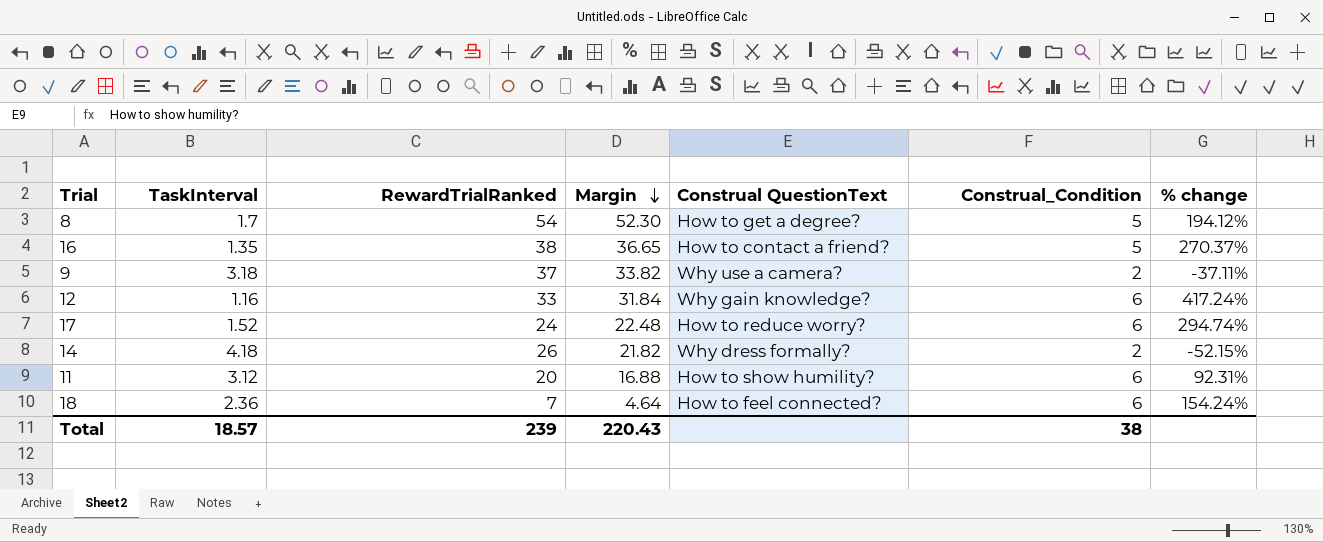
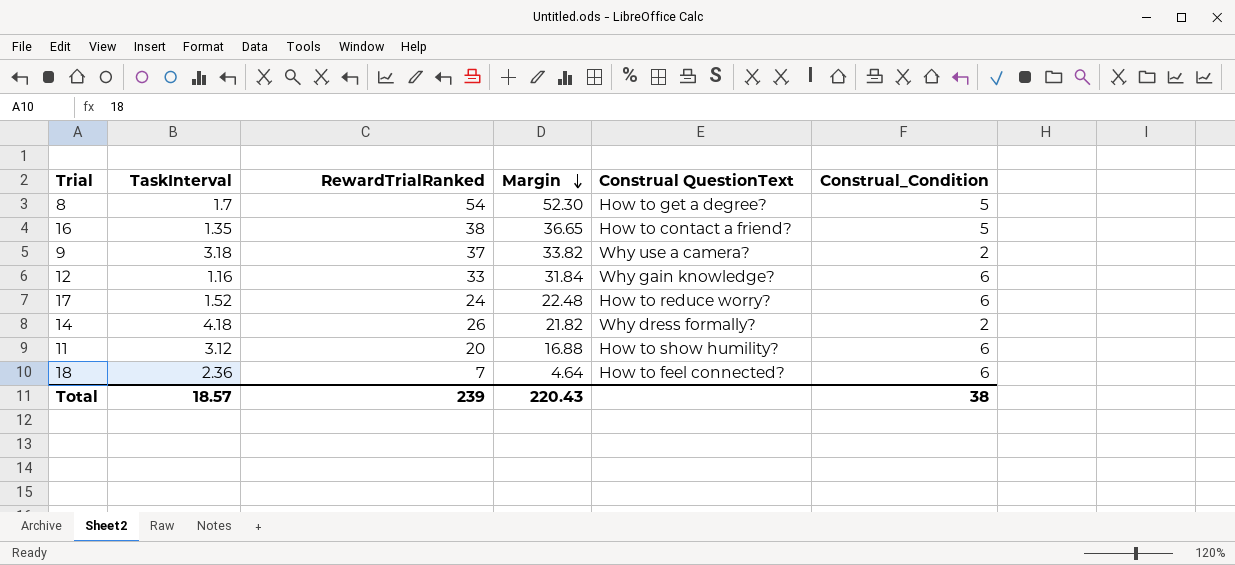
column % change | formula: ([Construal_Condition] - [TaskInterval]) / [TaskInterval] -> none

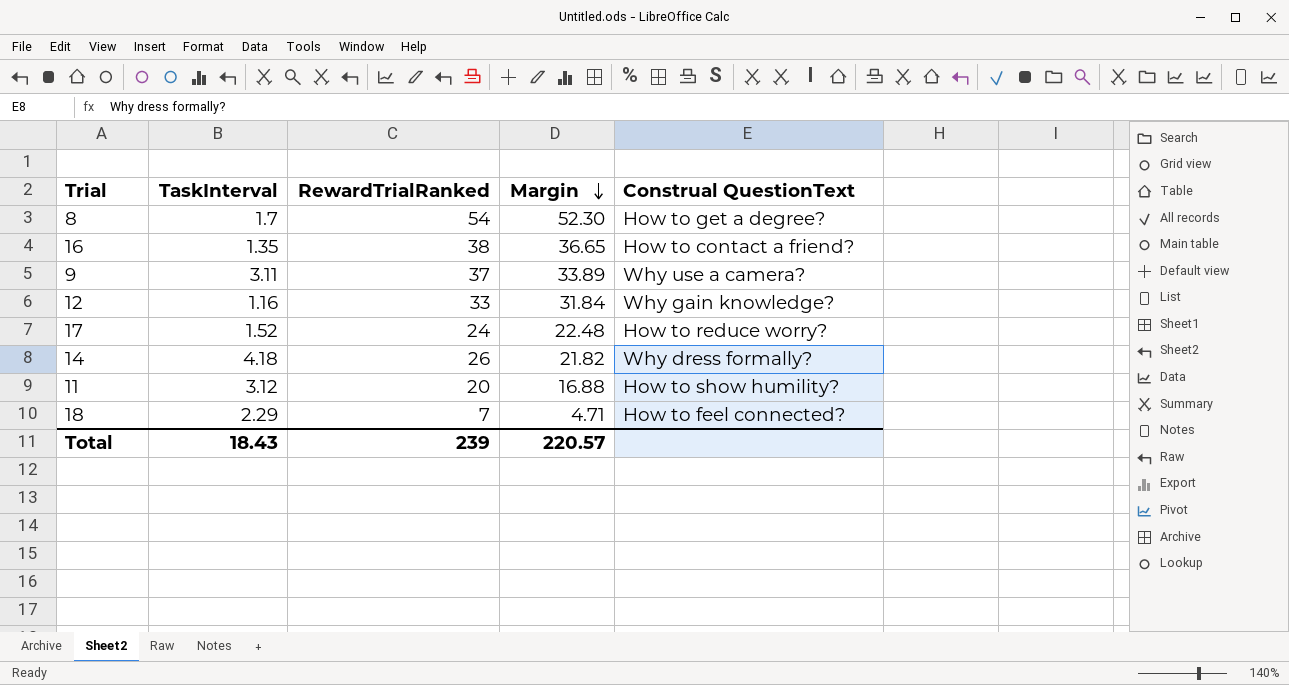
column Construal_Condition | position: 6 -> none
9 | TaskInterval: 3.18 -> 3.11
9 | Margin: 33.82 -> 33.89
18 | TaskInterval: 2.36 -> 2.29
18 | Margin: 4.64 -> 4.71
Total | TaskInterval: 18.57 -> 18.43
Total | Margin: 220.43 -> 220.57

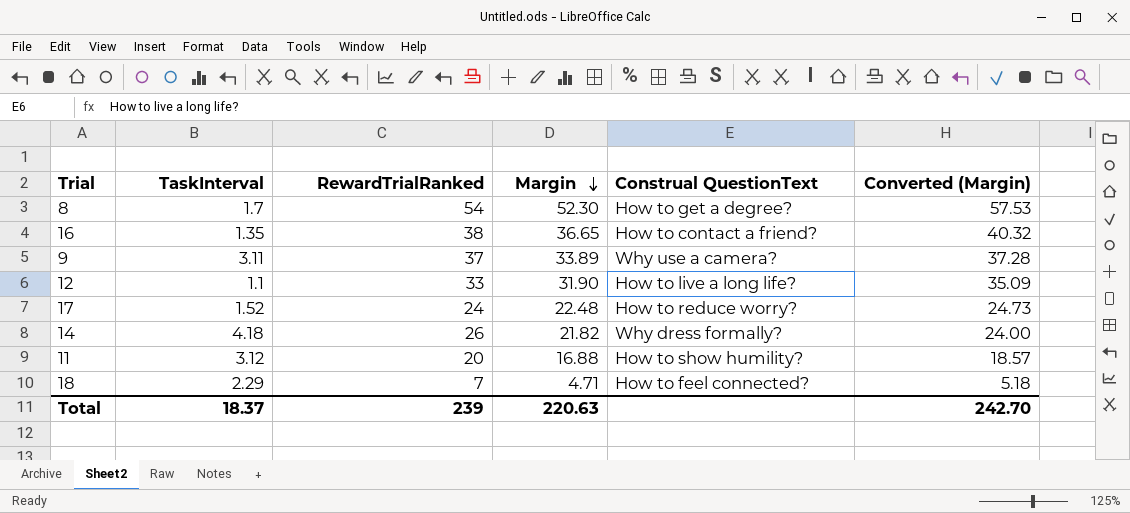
column Converted (Margin) | formula: none -> [Margin] * 1.1
12 | TaskInterval: 1.16 -> 1.1
12 | Margin: 31.84 -> 31.90
12 | Construal QuestionText: Why gain knowledge? -> How to live a long life?
Total | TaskInterval: 18.43 -> 18.37
Total | Margin: 220.57 -> 220.63

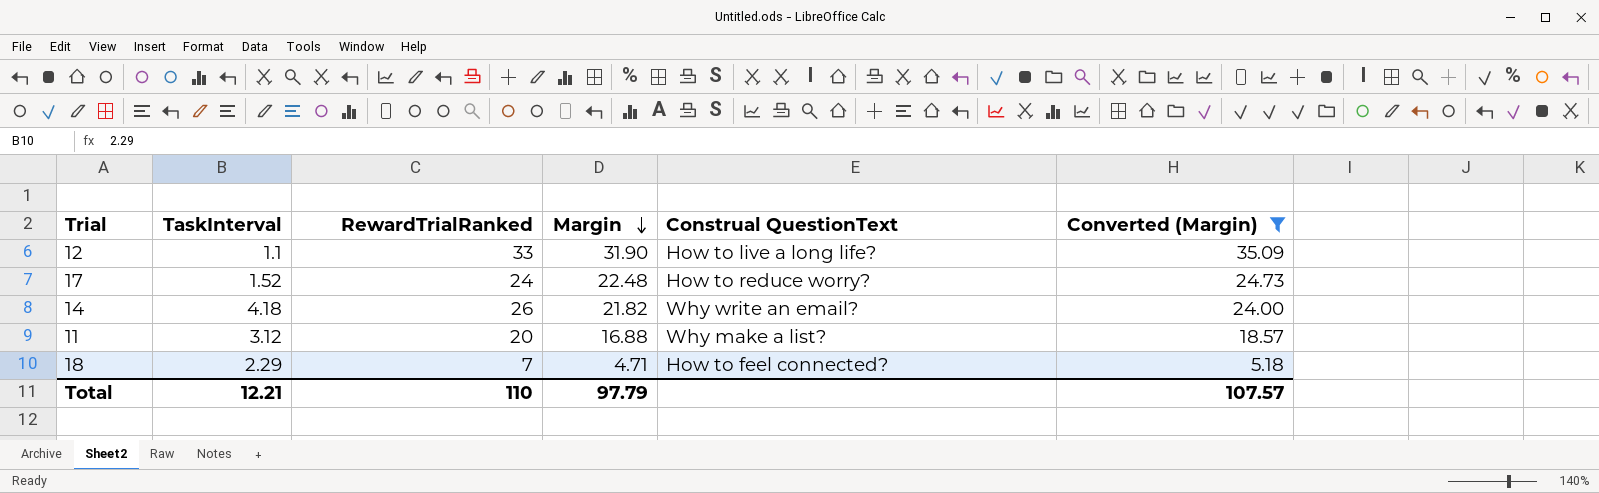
filter: none -> Converted (Margin) <= 35.09
14 | Construal QuestionText: Why dress formally? -> Why write an email?
11 | Construal QuestionText: How to show humility? -> Why make a list?
Total | TaskInterval: 18.37 -> 12.21
Total | RewardTrialRanked: 239 -> 110
Total | Margin: 220.63 -> 97.79
Total | Converted (Margin): 242.70 -> 107.57

